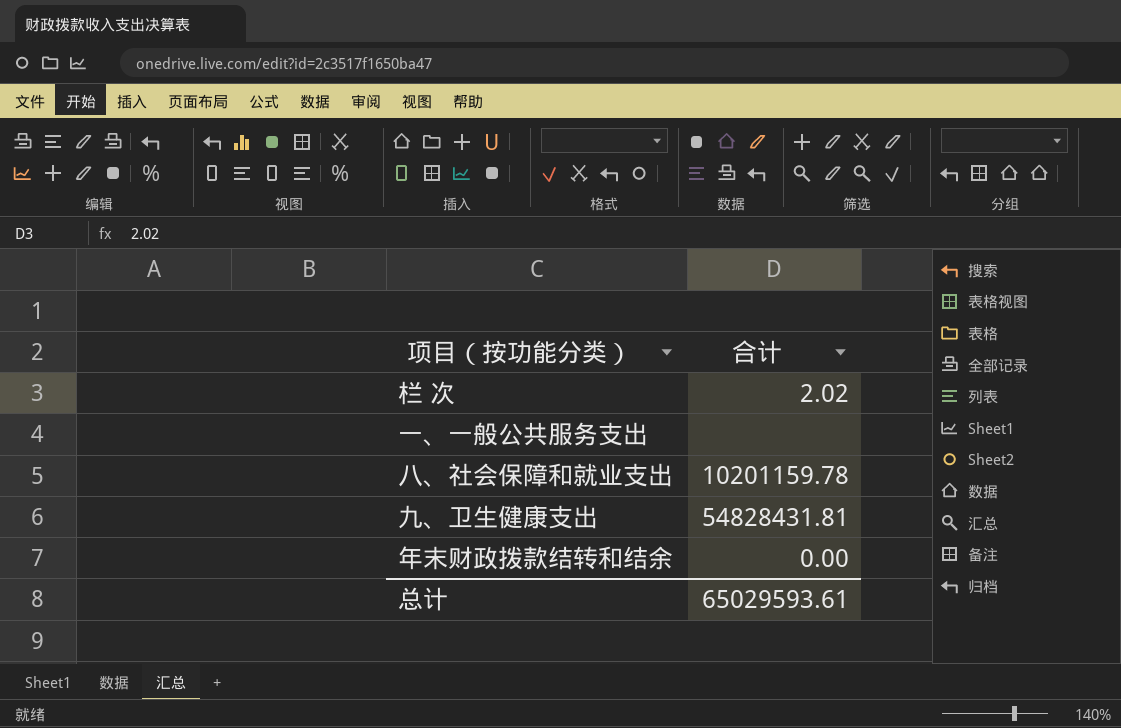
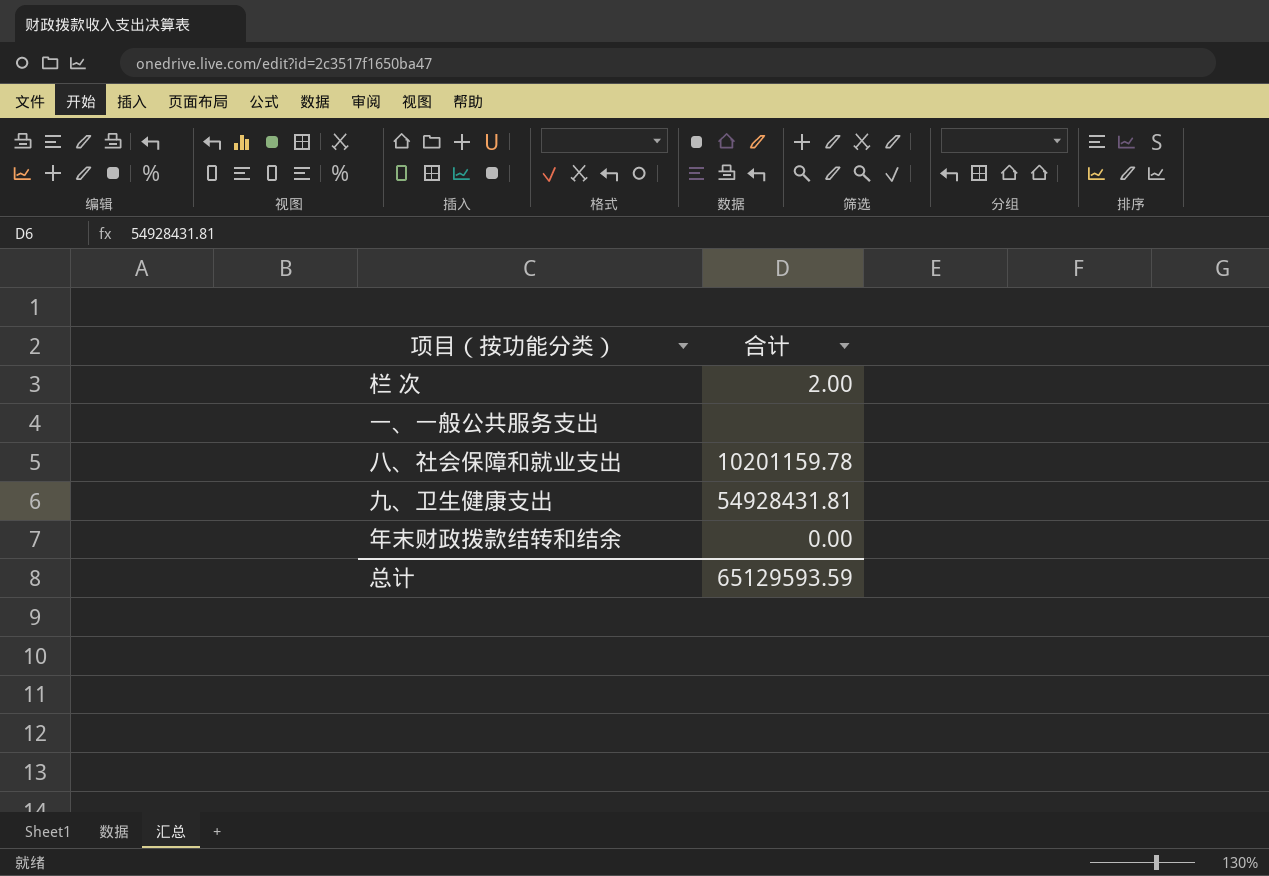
栏 次 | 合计: 2.02 -> 2.00
九、卫生健康支出 | 合计: 54828431.81 -> 54928431.81
总计 | 合计: 65029593.61 -> 65129593.59

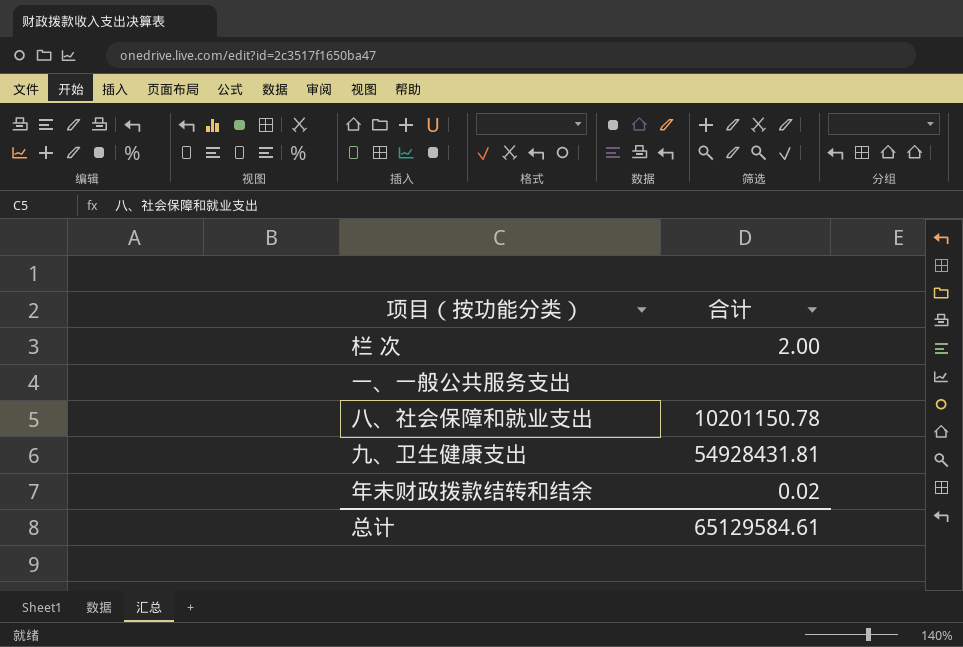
八、社会保障和就业支出 | 合计: 10201159.78 -> 10201150.78
年末财政拨款结转和结余 | 合计: 0.00 -> 0.02
总计 | 合计: 65129593.59 -> 65129584.61

